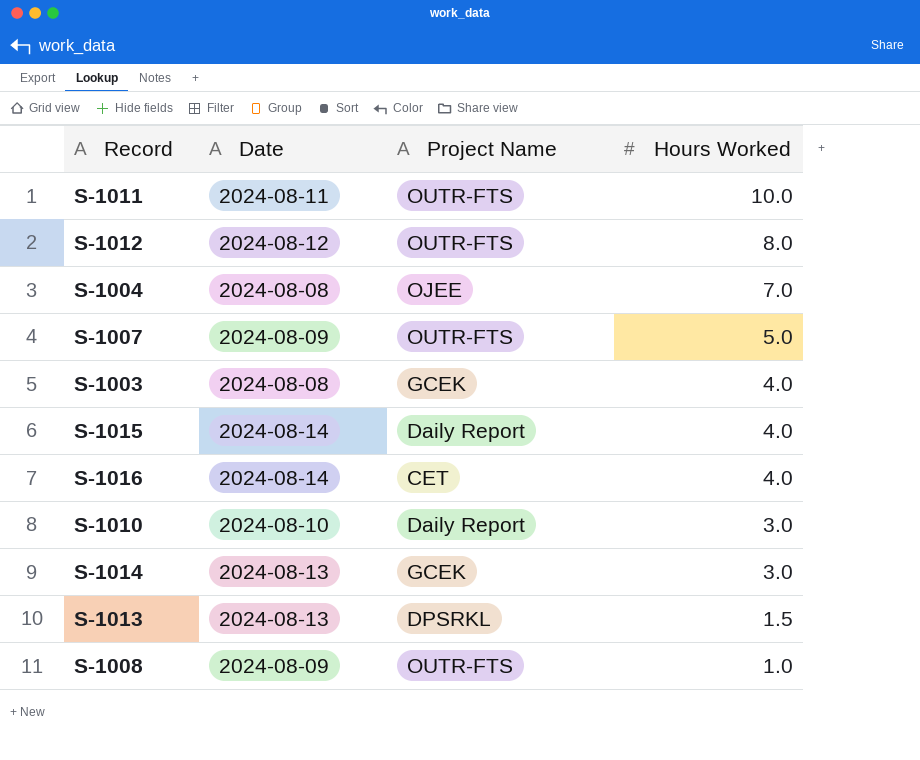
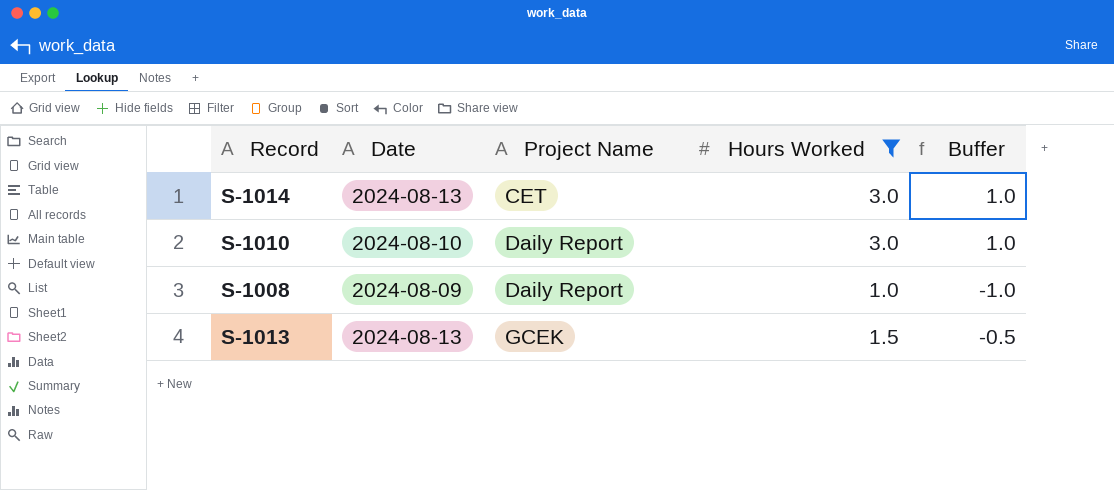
filter: none -> Hours Worked <= 3.0
row order: Hours Worked descending -> Project Name ascending
column Buffer | formula: none -> [Hours Worked] - 2
S-1014 | Project Name: GCEK -> CET
S-1008 | Project Name: OUTR-FTS -> Daily Report
S-1013 | Project Name: DPSRKL -> GCEK

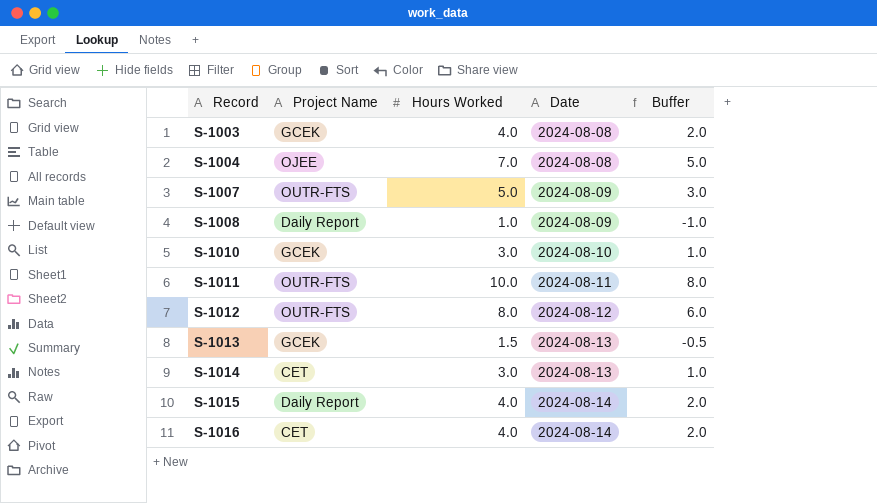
filter: Hours Worked <= 3.0 -> none
row order: Project Name ascending -> Record ascending
column Date | position: 2 -> 4
S-1010 | Project Name: Daily Report -> GCEK

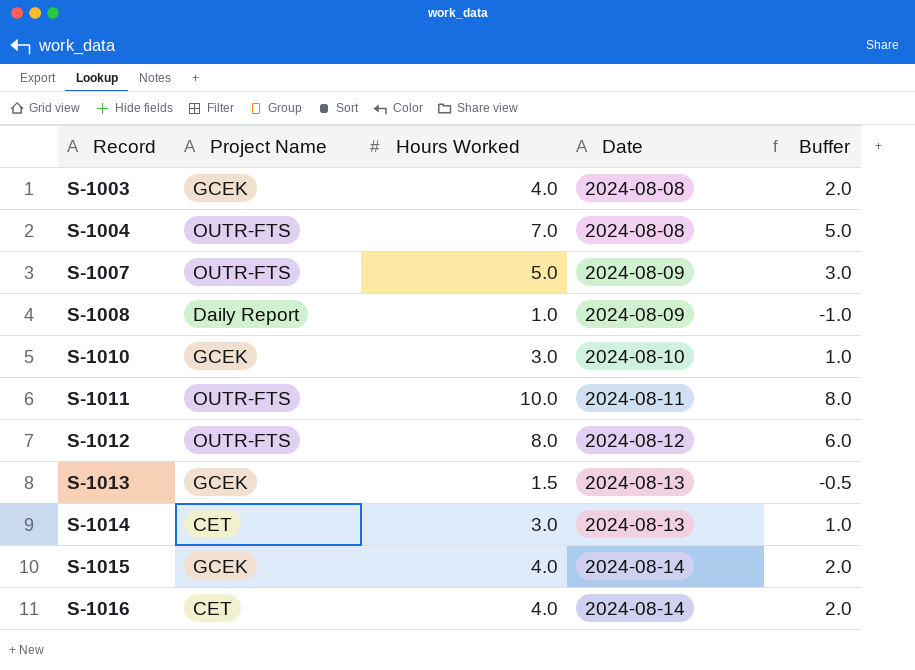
S-1004 | Project Name: OJEE -> OUTR-FTS
S-1015 | Project Name: Daily Report -> GCEK

